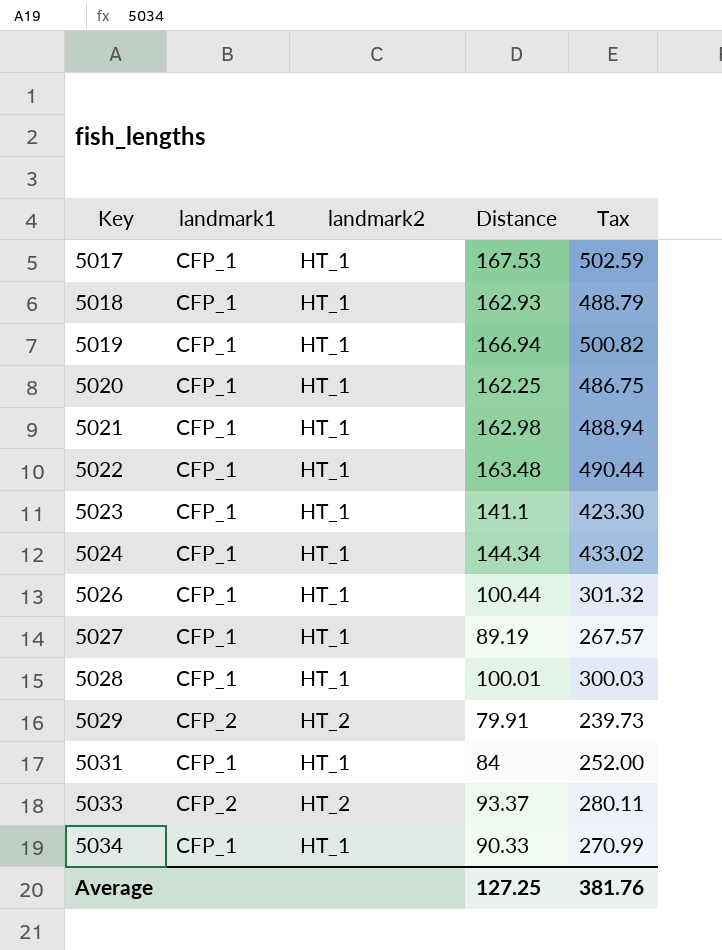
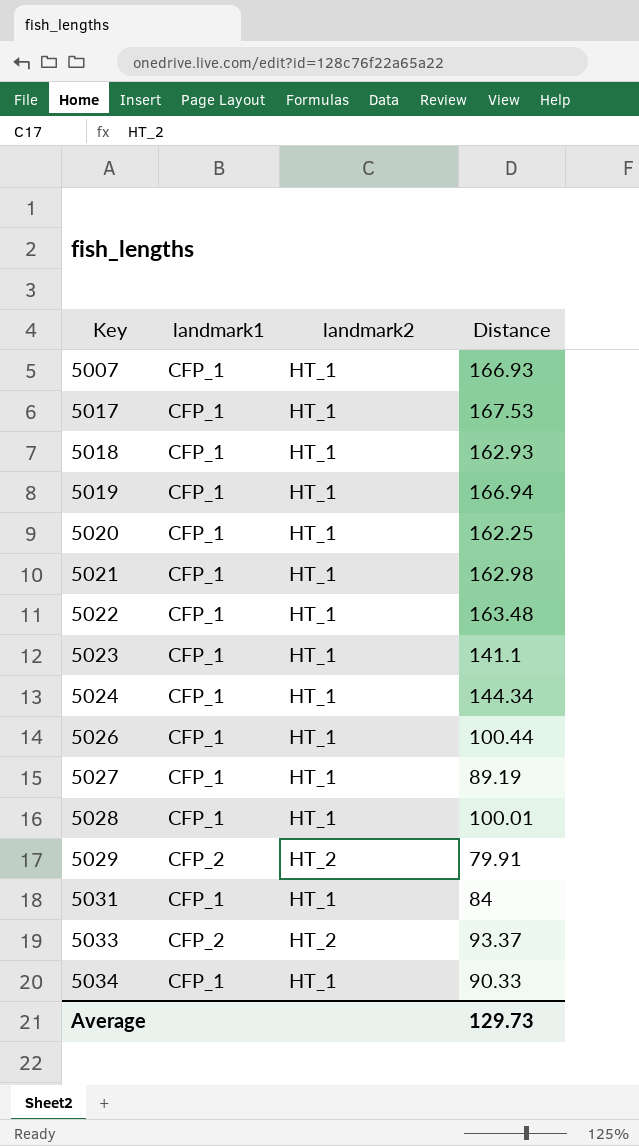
column Tax | formula: [Distance] * 3 -> none
row 5007: none -> CFP_1 | HT_1 | 166.93
Average | Distance: 127.25 -> 129.73

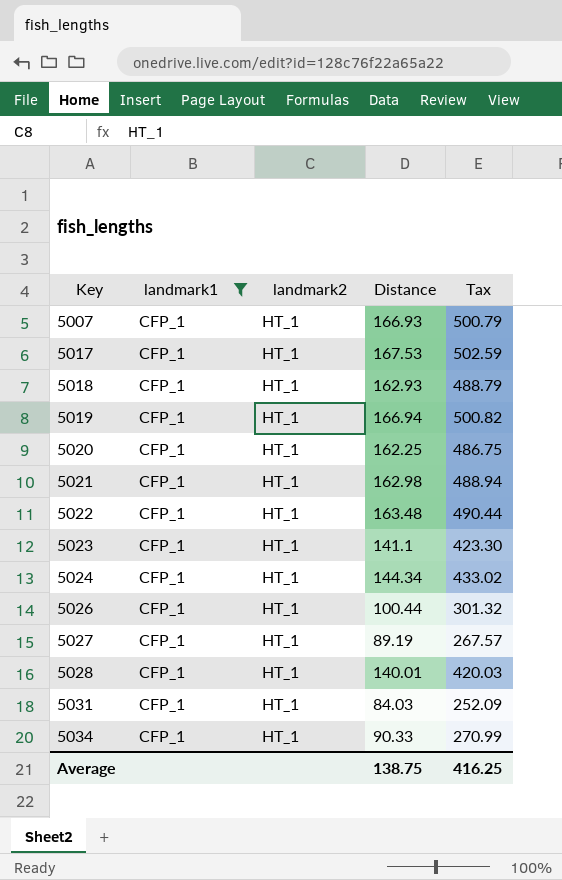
filter: none -> landmark1 = CFP_1
column Tax | formula: none -> [Distance] * 3
5028 | Distance: 100.01 -> 140.01
5031 | Distance: 84 -> 84.03
Average | Distance: 129.73 -> 138.75

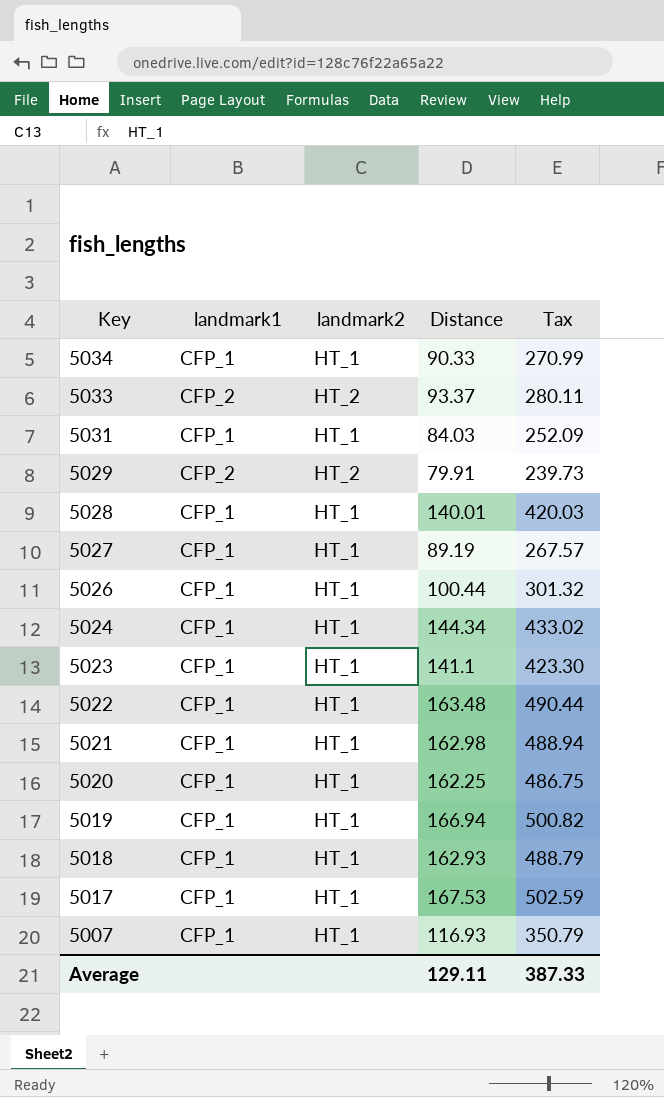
filter: landmark1 = CFP_1 -> none
row order: Key ascending -> Key descending
5007 | Distance: 166.93 -> 116.93
5007 | Tax: 500.79 -> 350.79
Average | Distance: 138.75 -> 129.11
Average | Tax: 416.25 -> 387.33

